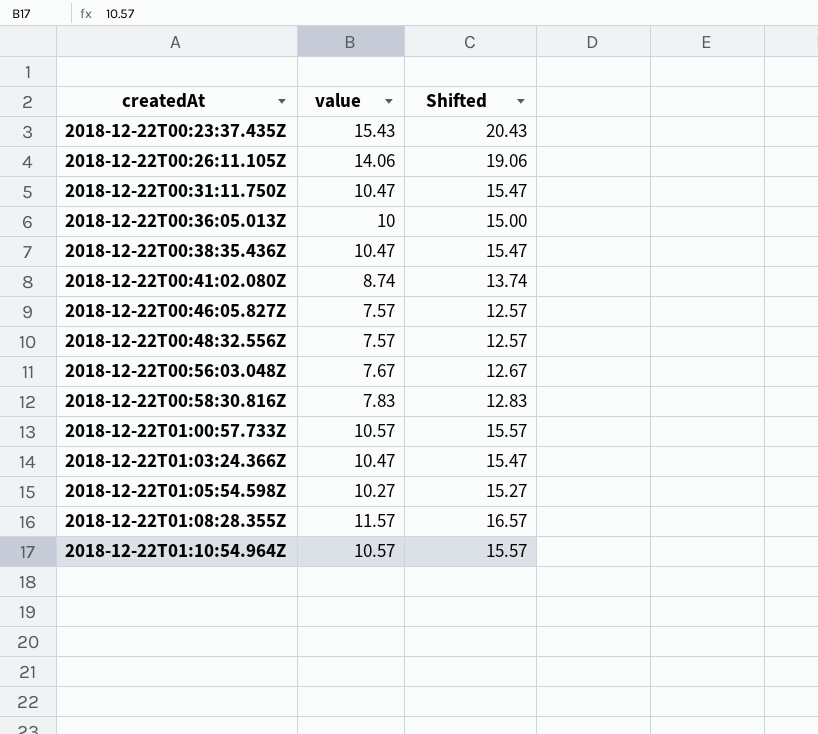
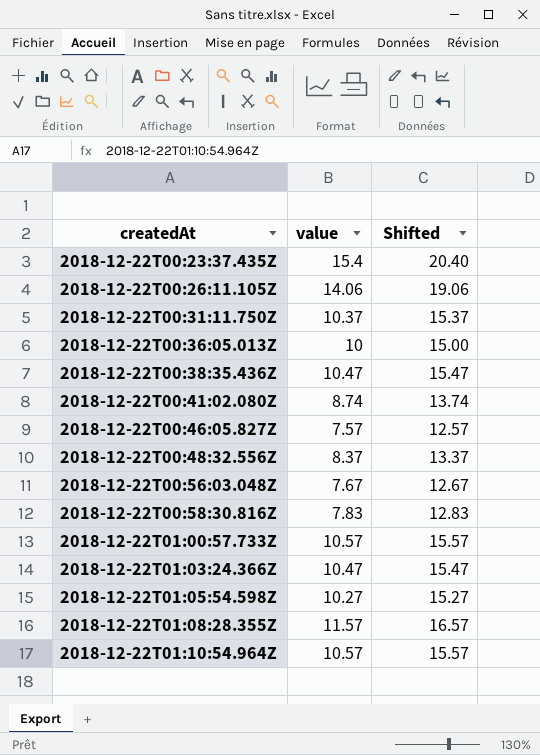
2018-12-22T00:23:37.435Z | value: 15.43 -> 15.4
2018-12-22T00:23:37.435Z | Shifted: 20.43 -> 20.40
2018-12-22T00:31:11.750Z | value: 10.47 -> 10.37
2018-12-22T00:31:11.750Z | Shifted: 15.47 -> 15.37
2018-12-22T00:48:32.556Z | value: 7.57 -> 8.37
2018-12-22T00:48:32.556Z | Shifted: 12.57 -> 13.37

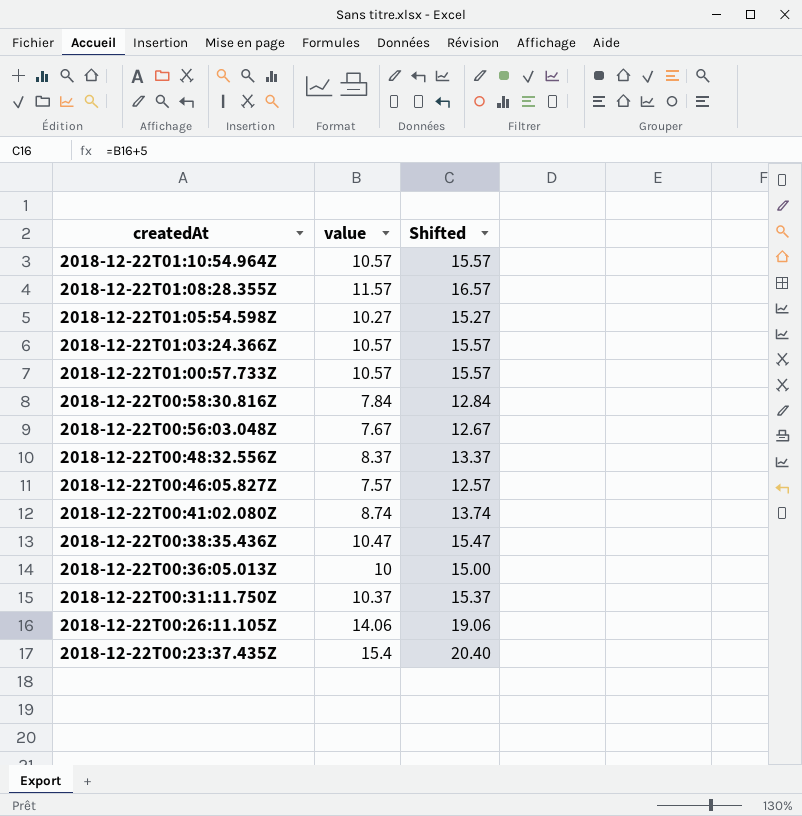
row order: createdAt ascending -> createdAt descending
2018-12-22T01:03:24.366Z | value: 10.47 -> 10.57
2018-12-22T01:03:24.366Z | Shifted: 15.47 -> 15.57
2018-12-22T00:58:30.816Z | value: 7.83 -> 7.84
2018-12-22T00:58:30.816Z | Shifted: 12.83 -> 12.84

